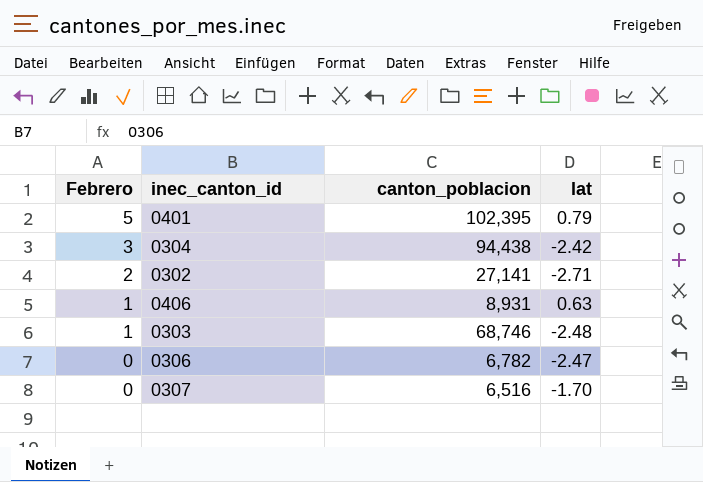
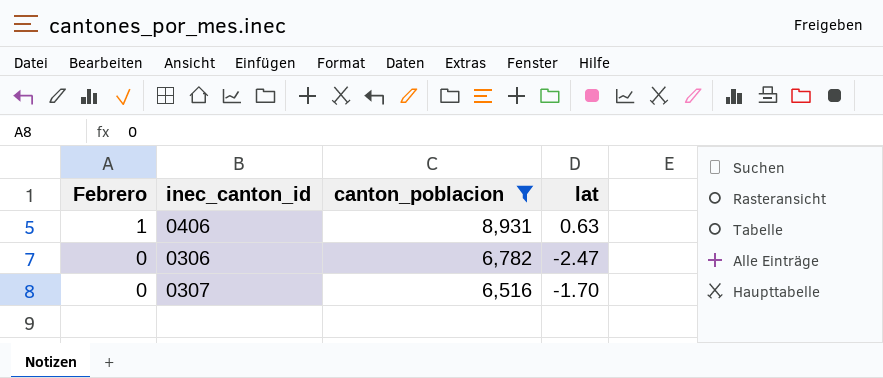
filter: none -> canton_poblacion <= 8,931

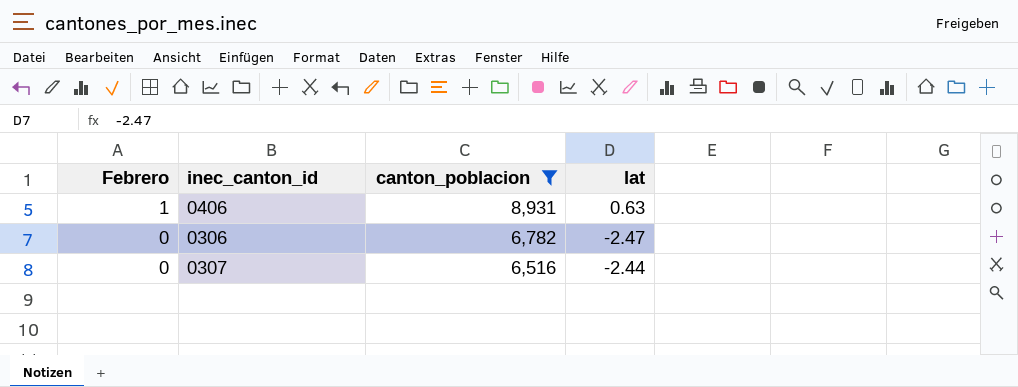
0307 | lat: -1.70 -> -2.44

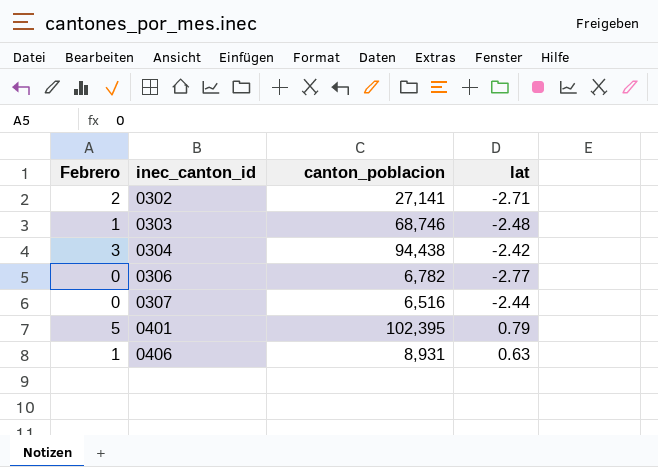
filter: canton_poblacion <= 8,931 -> none
row order: Febrero descending -> inec_canton_id ascending
0306 | lat: -2.47 -> -2.77

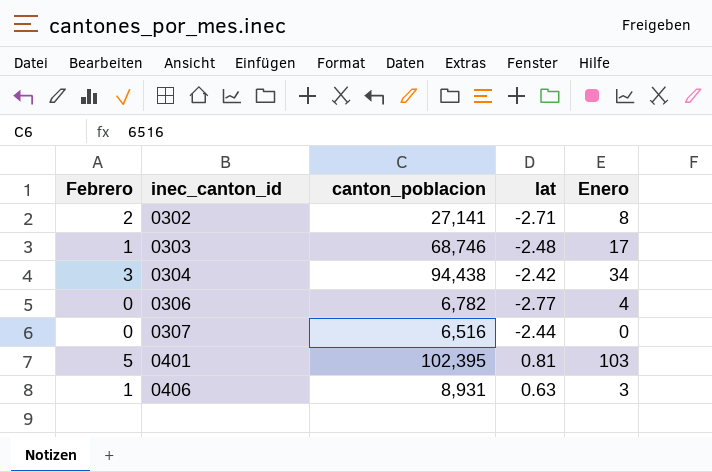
column Enero | position: none -> 5
0401 | lat: 0.79 -> 0.81

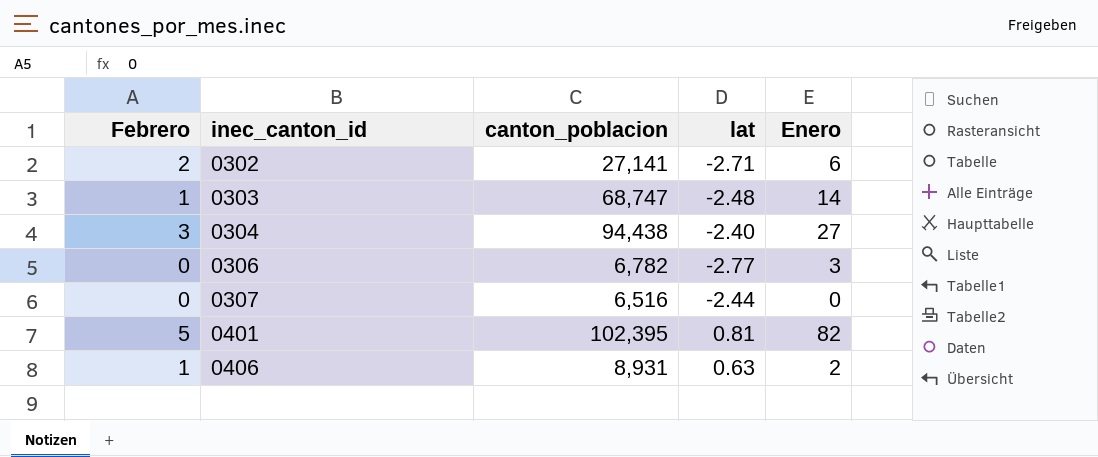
0302 | Enero: 8 -> 6
0303 | canton_poblacion: 68,746 -> 68,747
0303 | Enero: 17 -> 14
0304 | lat: -2.42 -> -2.40
0304 | Enero: 34 -> 27
0306 | Enero: 4 -> 3
0401 | Enero: 103 -> 82
0406 | Enero: 3 -> 2

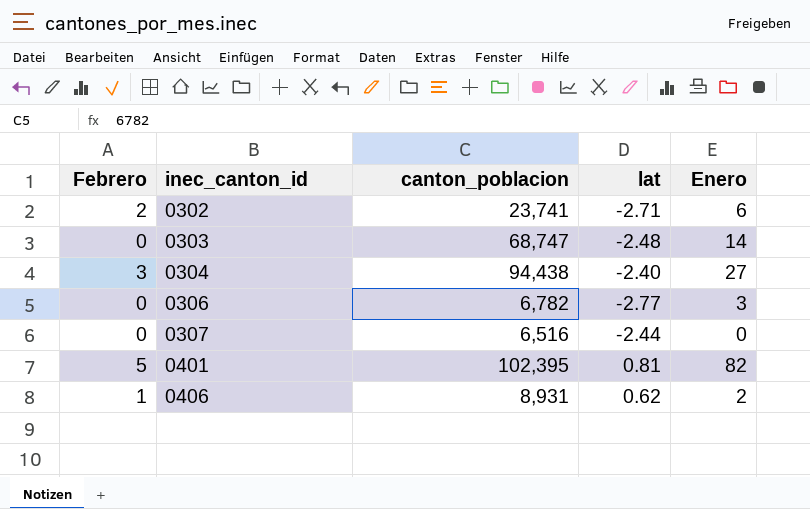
0302 | canton_poblacion: 27,141 -> 23,741
0303 | Febrero: 1 -> 0
0406 | lat: 0.63 -> 0.62

